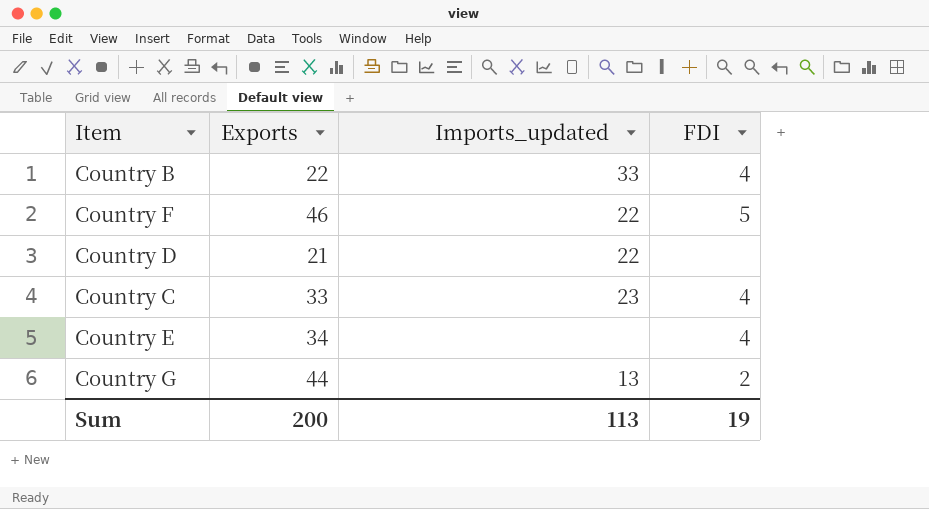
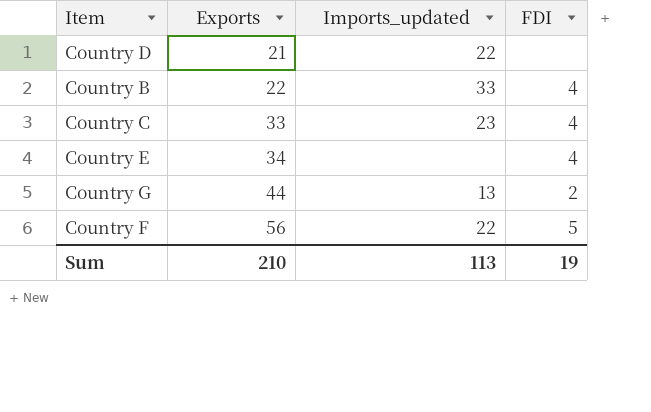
row order: none -> Exports ascending
Country F | Exports: 46 -> 56
Sum | Exports: 200 -> 210

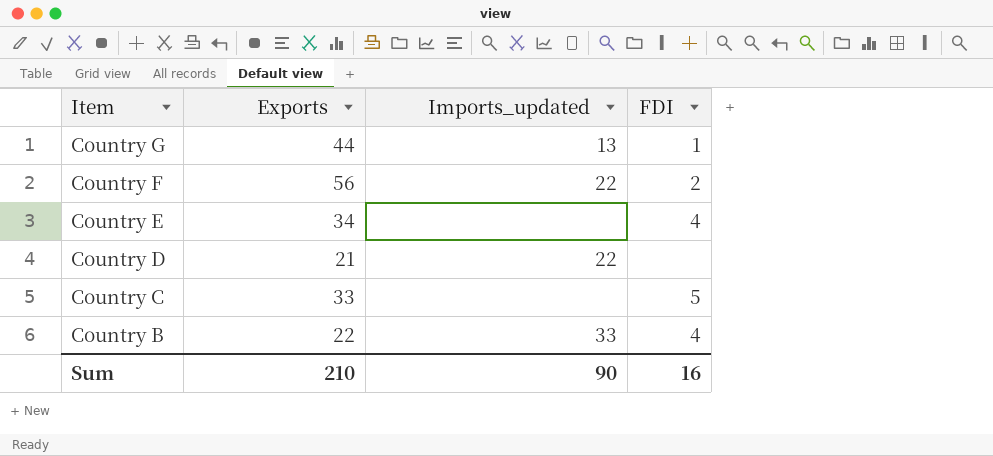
row order: Exports ascending -> Item descending
Country G | FDI: 2 -> 1
Country F | FDI: 5 -> 2
Country C | Imports_updated: 23 -> none
Country C | FDI: 4 -> 5
Sum | Imports_updated: 113 -> 90
Sum | FDI: 19 -> 16

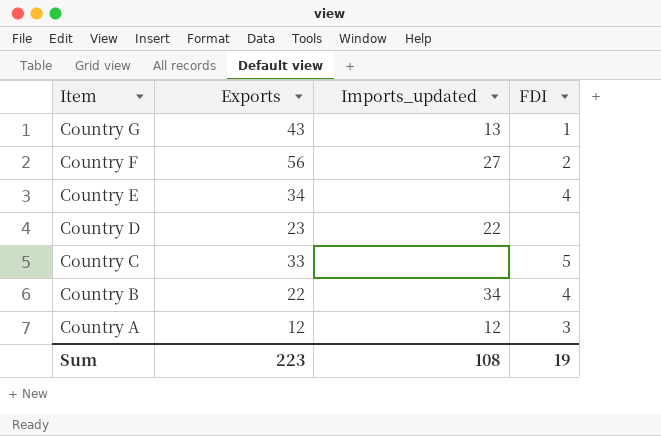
Country G | Exports: 44 -> 43
Country F | Imports_updated: 22 -> 27
Country D | Exports: 21 -> 23
Country B | Imports_updated: 33 -> 34
row Country A: none -> 12 | 12 | 3
Sum | Exports: 210 -> 223
Sum | Imports_updated: 90 -> 108
Sum | FDI: 16 -> 19

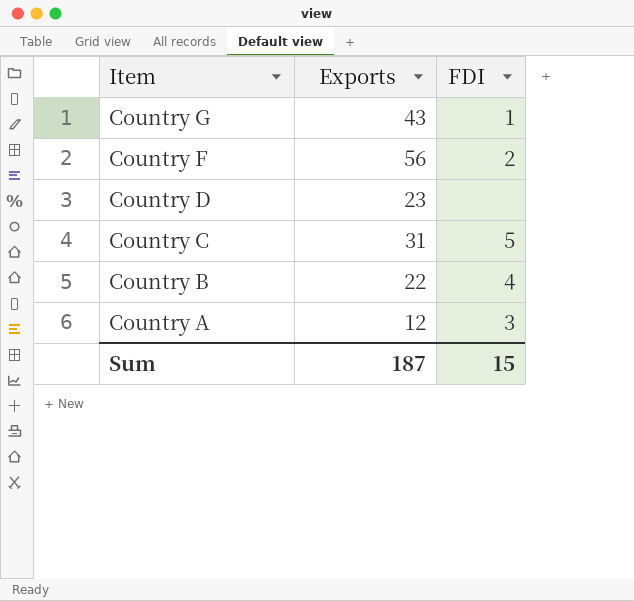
column Imports_updated | position: 3 -> none
row Country E: 34 | none | 4 -> none
Country C | Exports: 33 -> 31
Sum | Exports: 223 -> 187
Sum | FDI: 19 -> 15

